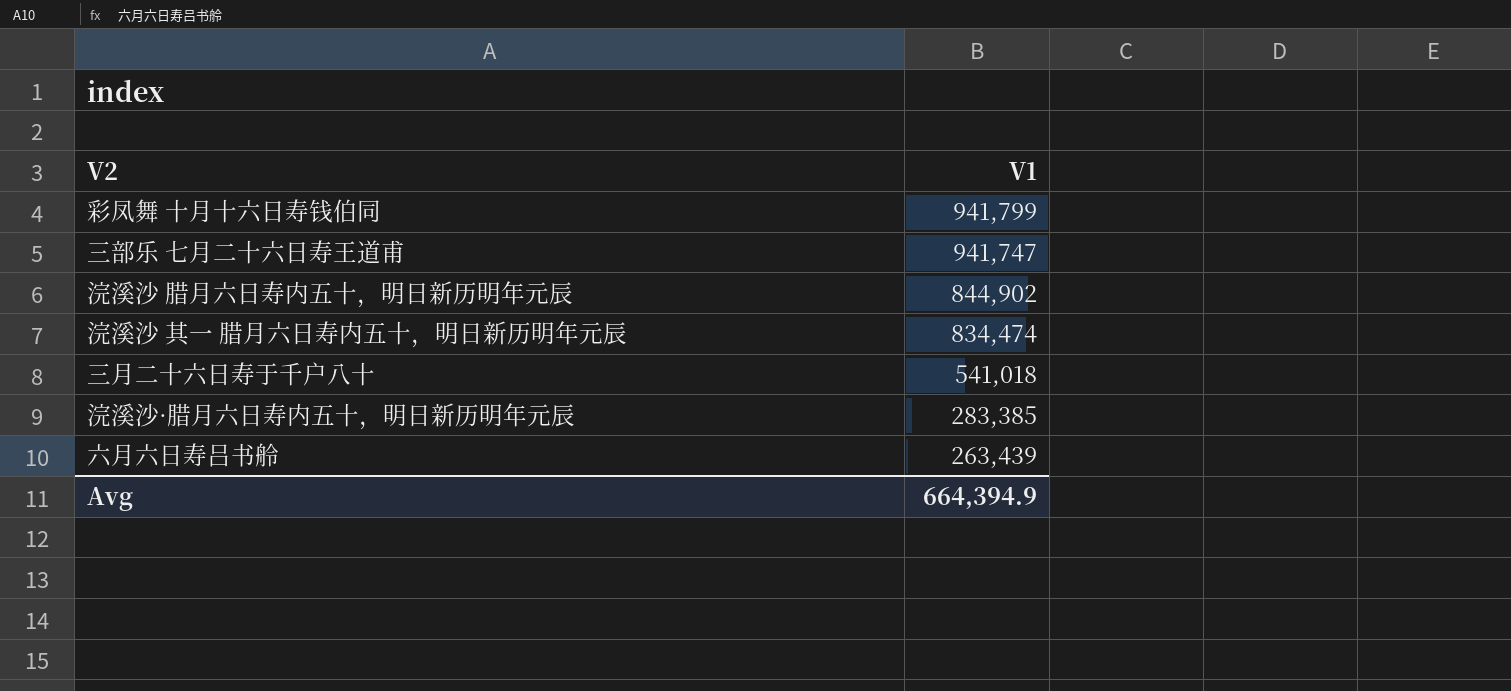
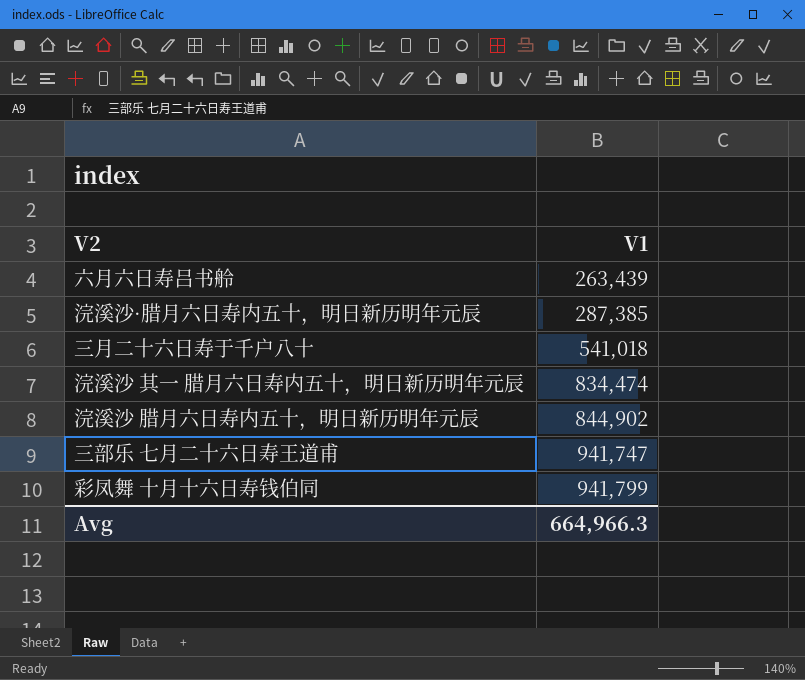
row order: V1 descending -> V1 ascending
浣溪沙·腊月六日寿内五十，明日新历明年元辰 | V1: 283,385 -> 287,385
Avg | V1: 664,394.9 -> 664,966.3

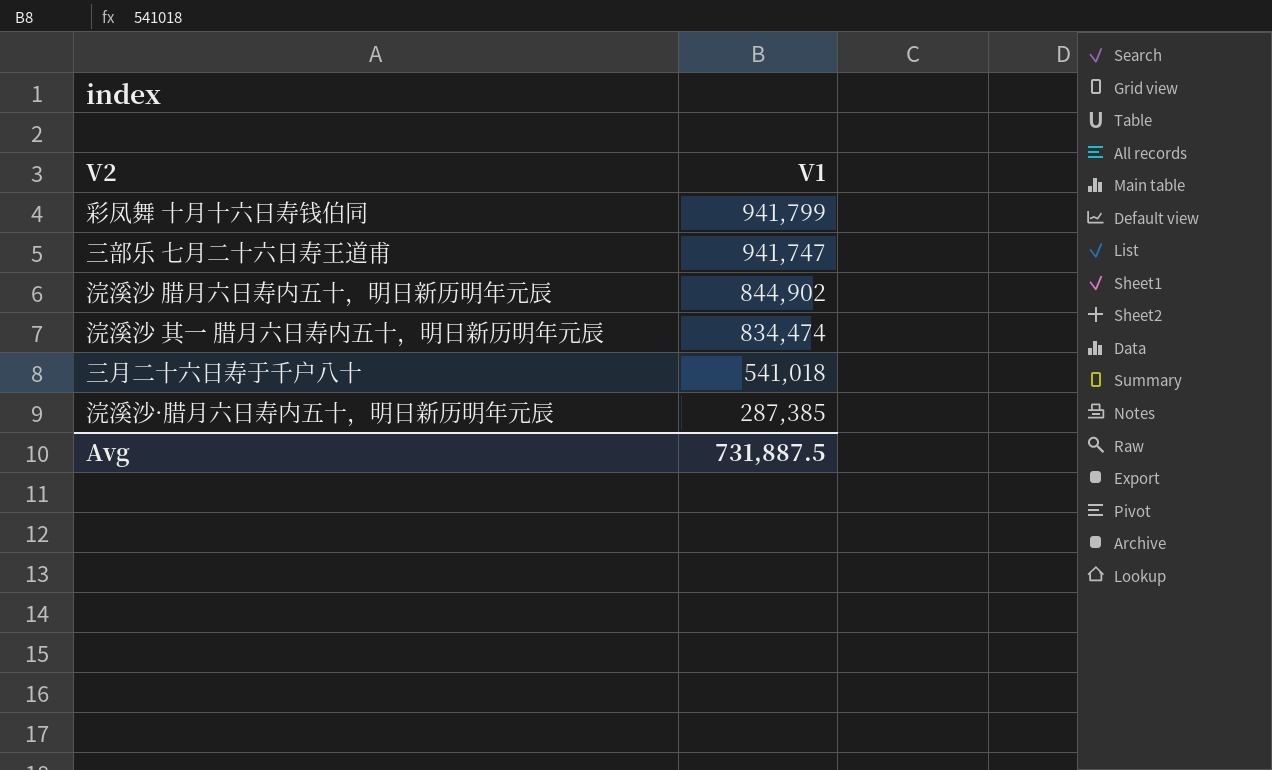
row order: V1 ascending -> V1 descending
row 六月六日寿吕书舲: 263,439 -> none
Avg | V1: 664,966.3 -> 731,887.5

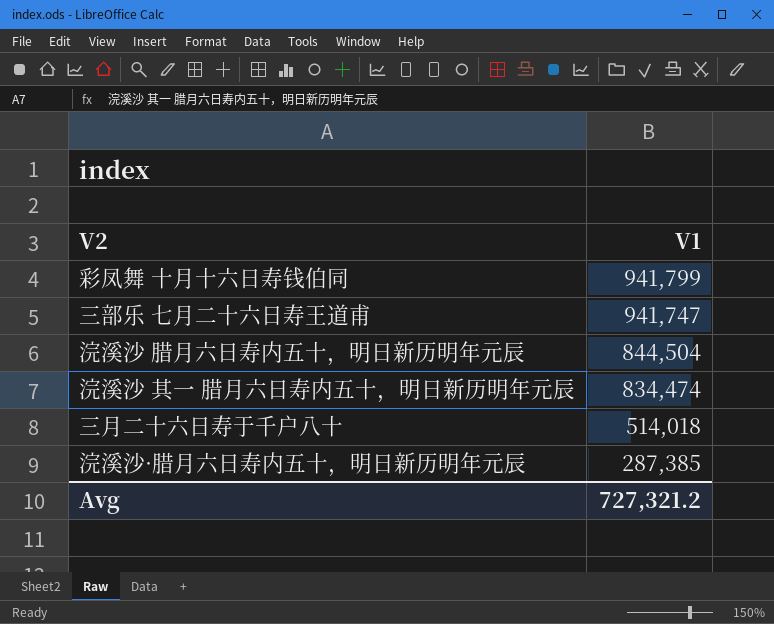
浣溪沙 腊月六日寿内五十，明日新历明年元辰 | V1: 844,902 -> 844,504
三月二十六日寿于千户八十 | V1: 541,018 -> 514,018
Avg | V1: 731,887.5 -> 727,321.2

